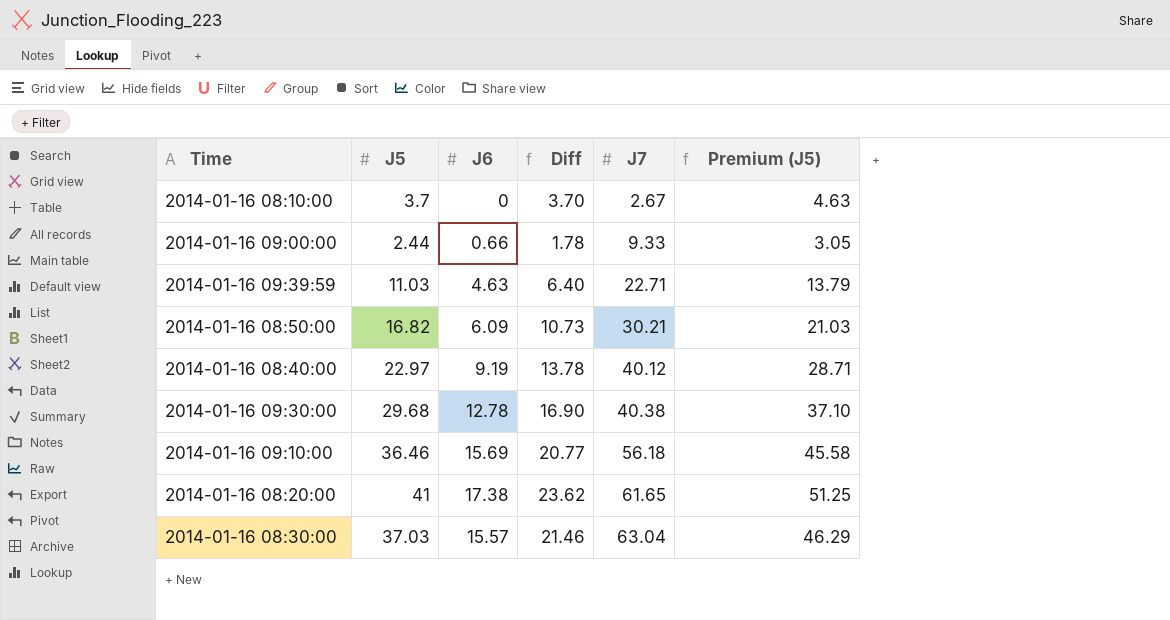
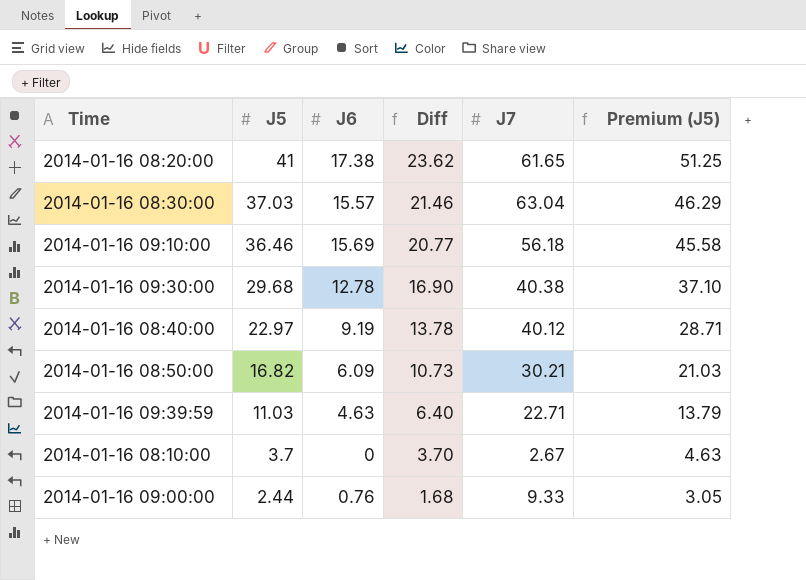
row order: J7 ascending -> J5 descending
2014-01-16 09:00:00 | J6: 0.66 -> 0.76
2014-01-16 09:00:00 | Diff: 1.78 -> 1.68

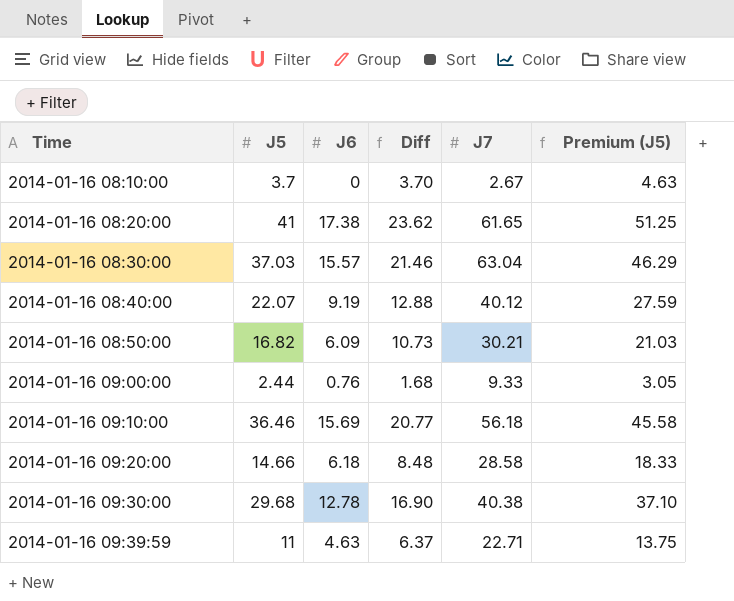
row order: J5 descending -> Time ascending
2014-01-16 08:40:00 | J5: 22.97 -> 22.07
2014-01-16 08:40:00 | Diff: 13.78 -> 12.88
2014-01-16 08:40:00 | Premium (J5): 28.71 -> 27.59
row 2014-01-16 09:20:00: none -> 14.66 | 6.18 | 8.48 | 28.58 | 18.33
2014-01-16 09:39:59 | J5: 11.03 -> 11
2014-01-16 09:39:59 | Diff: 6.40 -> 6.37
2014-01-16 09:39:59 | Premium (J5): 13.79 -> 13.75

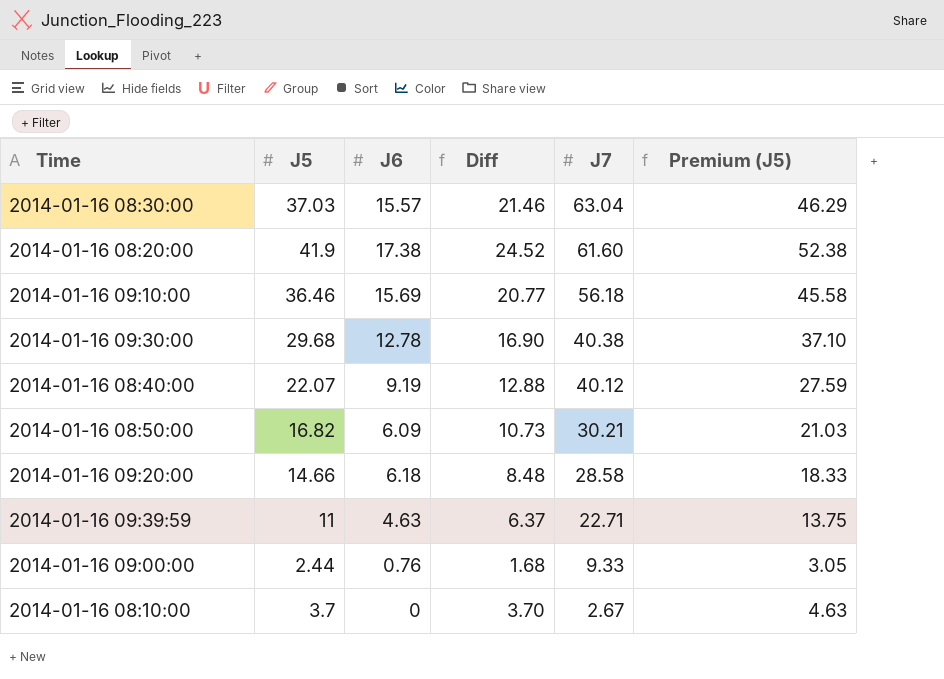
row order: Time ascending -> J7 descending
2014-01-16 08:20:00 | J5: 41 -> 41.9
2014-01-16 08:20:00 | Diff: 23.62 -> 24.52
2014-01-16 08:20:00 | J7: 61.65 -> 61.60
2014-01-16 08:20:00 | Premium (J5): 51.25 -> 52.38

